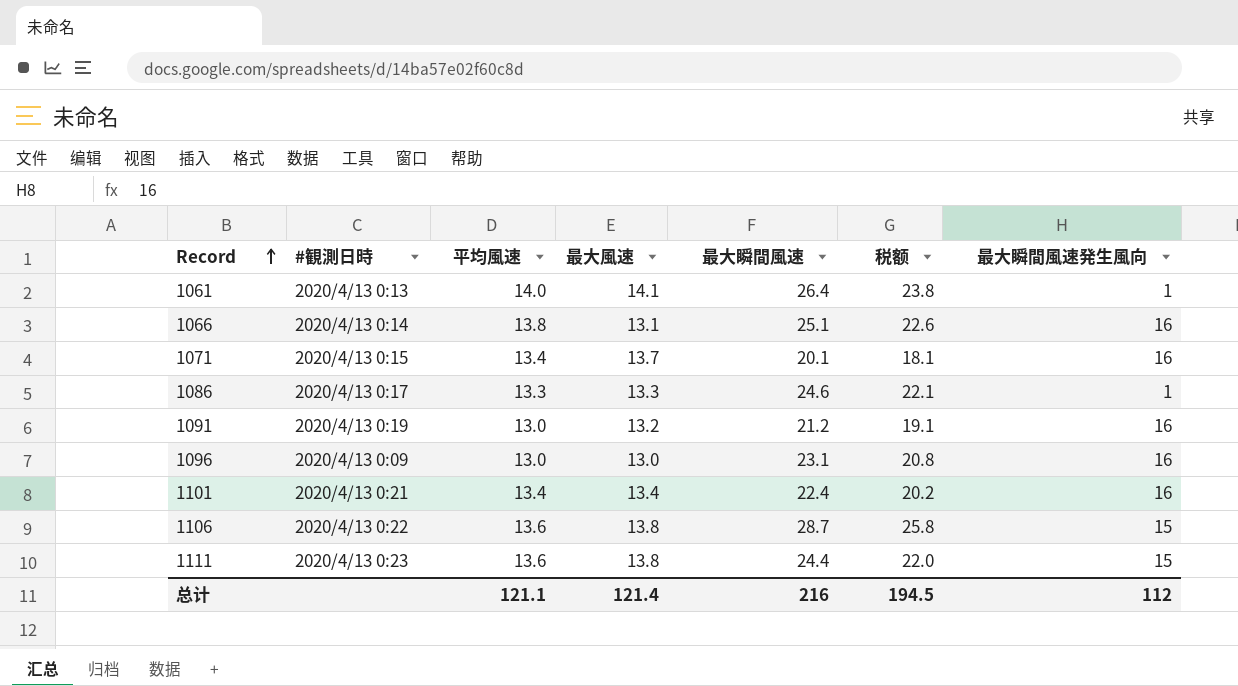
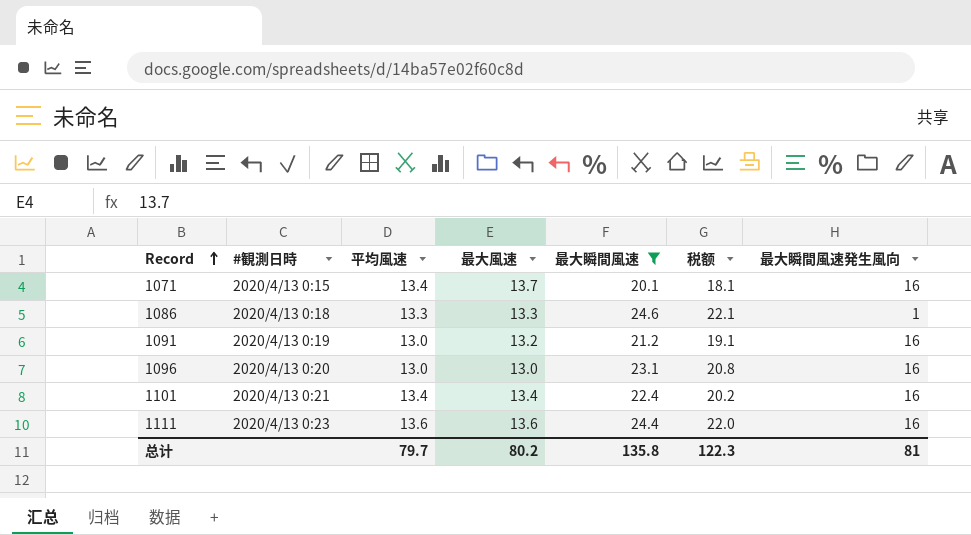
filter: none -> 最大瞬間風速 <= 24.6
1086 | #観測日時: 2020/4/13 0:17 -> 2020/4/13 0:18
1096 | #観測日時: 2020/4/13 0:09 -> 2020/4/13 0:20
1111 | 最大風速: 13.8 -> 13.6
1111 | 最大瞬間風速発生風向: 15 -> 16
总计 | 平均風速: 121.1 -> 79.7
总计 | 最大風速: 121.4 -> 80.2
总计 | 最大瞬間風速: 216 -> 135.8
总计 | 税额: 194.5 -> 122.3
总计 | 最大瞬間風速発生風向: 112 -> 81

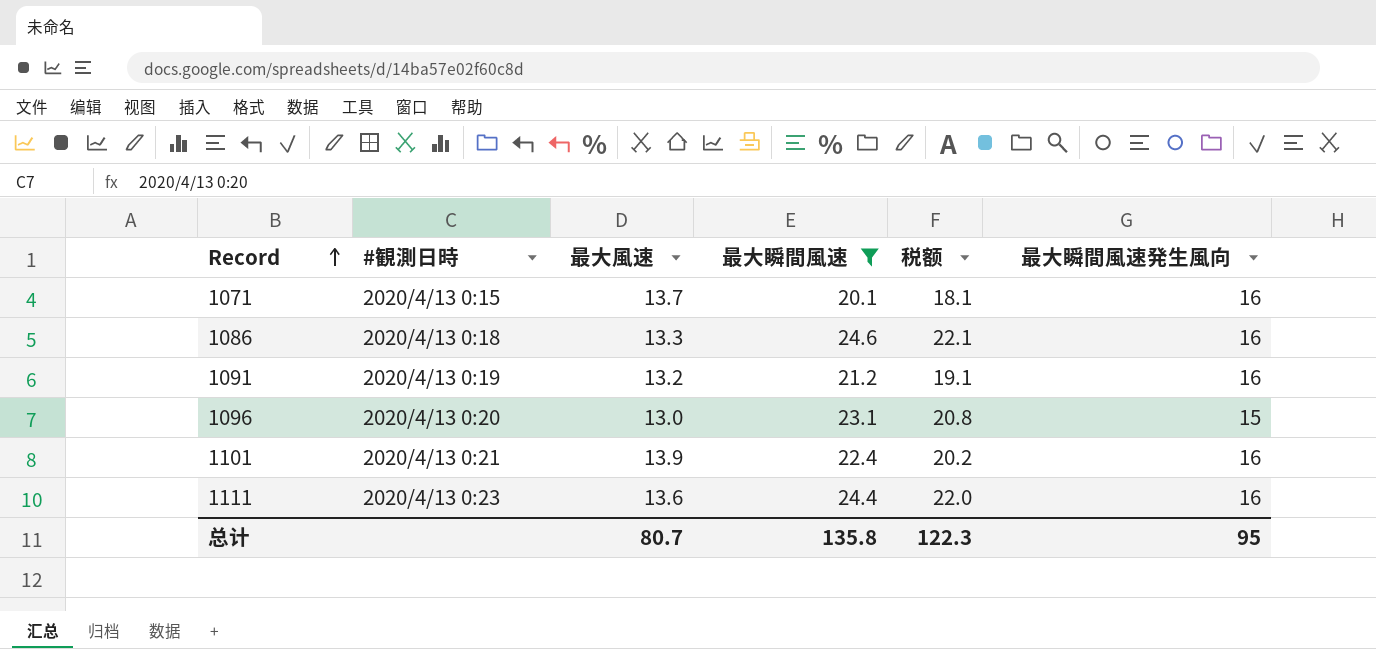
column 平均風速 | position: 3 -> none
1086 | 最大瞬間風速発生風向: 1 -> 16
1096 | 最大瞬間風速発生風向: 16 -> 15
1101 | 最大風速: 13.4 -> 13.9
总计 | 最大風速: 80.2 -> 80.7
总计 | 最大瞬間風速発生風向: 81 -> 95

